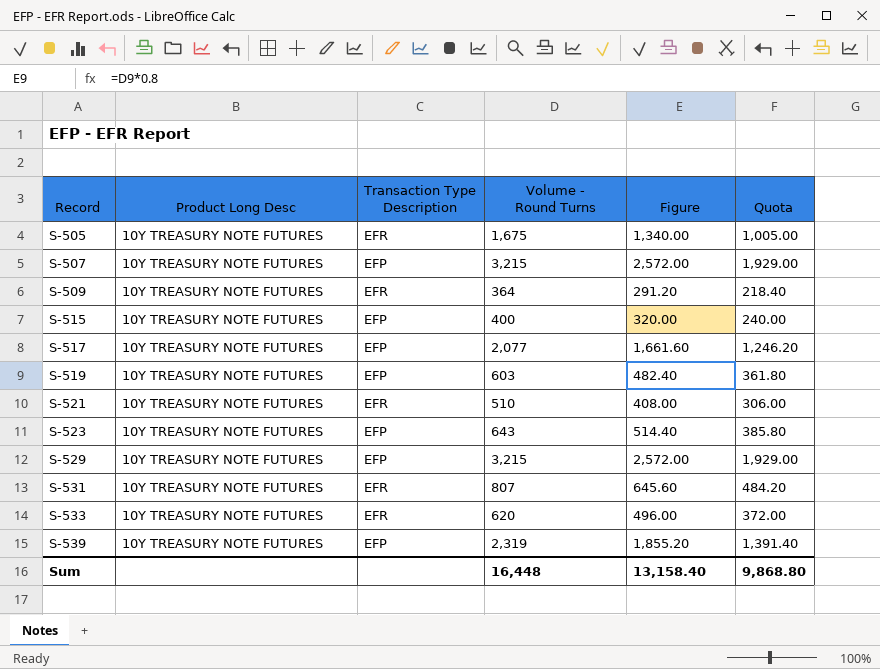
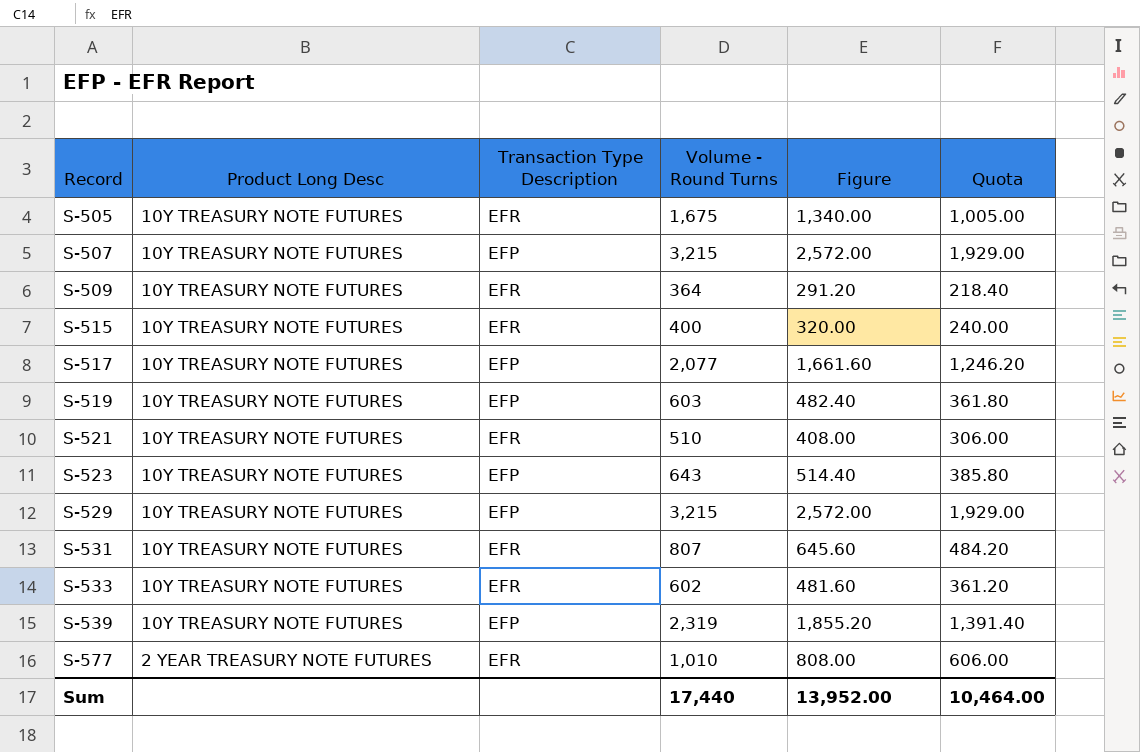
S-515 | Transaction Type Description: EFP -> EFR
S-533 | Volume - Round Turns: 620 -> 602
S-533 | Figure: 496.00 -> 481.60
S-533 | Quota: 372.00 -> 361.20
row S-577: none -> 2 YEAR TREASURY NOTE FUTURES | EFR | 1,010 | 808.00 | 606.00
Sum | Volume - Round Turns: 16,448 -> 17,440
Sum | Figure: 13,158.40 -> 13,952.00
Sum | Quota: 9,868.80 -> 10,464.00

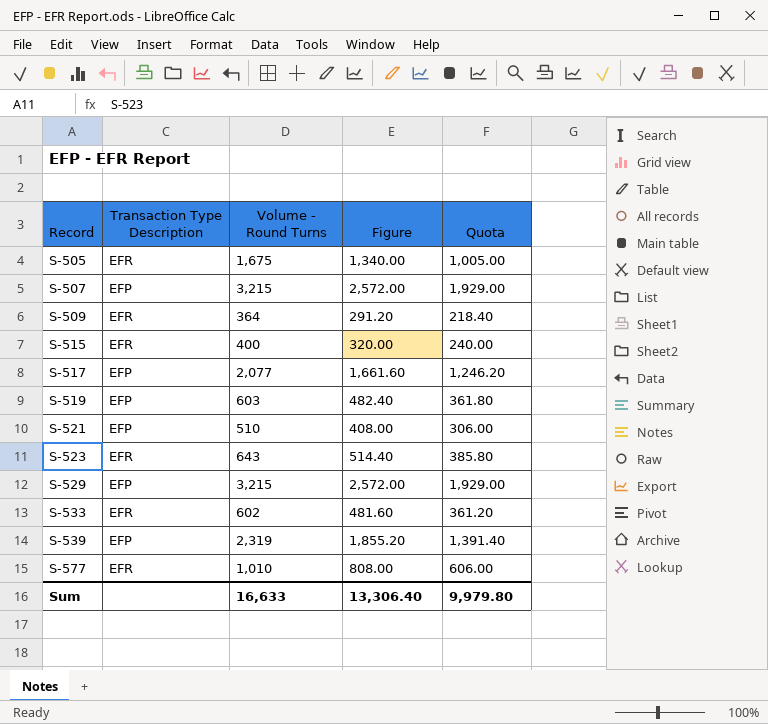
column Product Long Desc | position: 2 -> none
row S-531: 10Y TREASURY NOTE FUTURES | EFR | 807 | 645.60 | 484.20 -> none
S-521 | Transaction Type Description: EFR -> EFP
S-523 | Transaction Type Description: EFP -> EFR
Sum | Volume - Round Turns: 17,440 -> 16,633
Sum | Figure: 13,952.00 -> 13,306.40
Sum | Quota: 10,464.00 -> 9,979.80

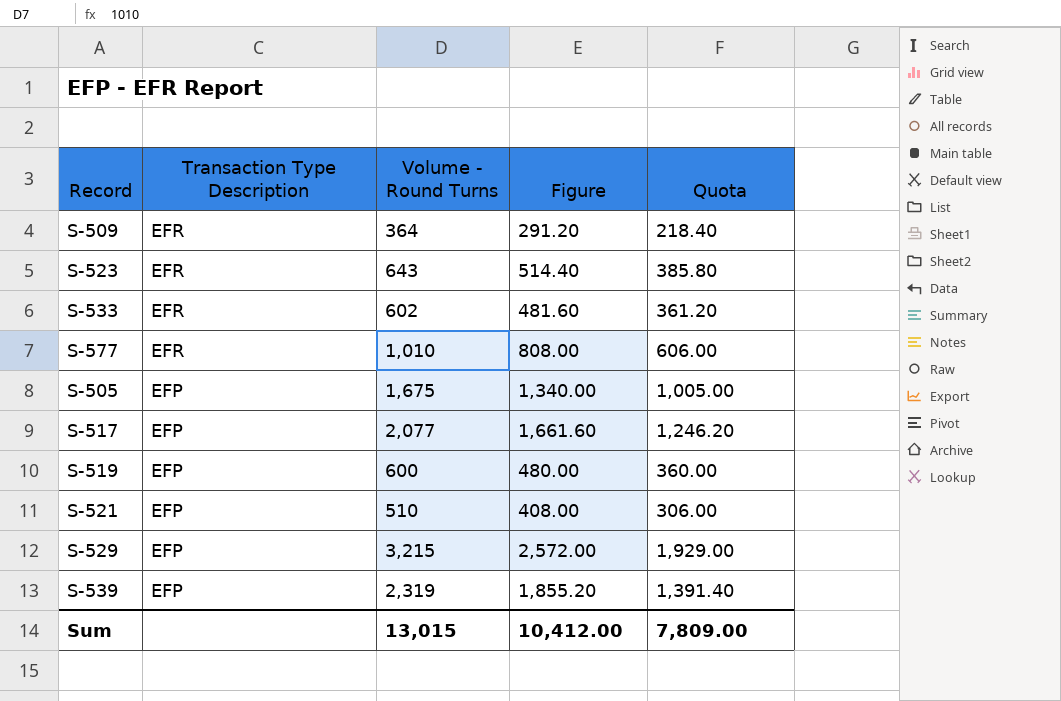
row order: Record ascending -> Transaction Type Description descending
row S-507: EFP | 3,215 | 2,572.00 | 1,929.00 -> none
row S-515: EFR | 400 | 320.00 | 240.00 -> none
S-505 | Transaction Type Description: EFR -> EFP
S-519 | Volume - Round Turns: 603 -> 600
S-519 | Figure: 482.40 -> 480.00
S-519 | Quota: 361.80 -> 360.00
Sum | Volume - Round Turns: 16,633 -> 13,015
Sum | Figure: 13,306.40 -> 10,412.00
Sum | Quota: 9,979.80 -> 7,809.00

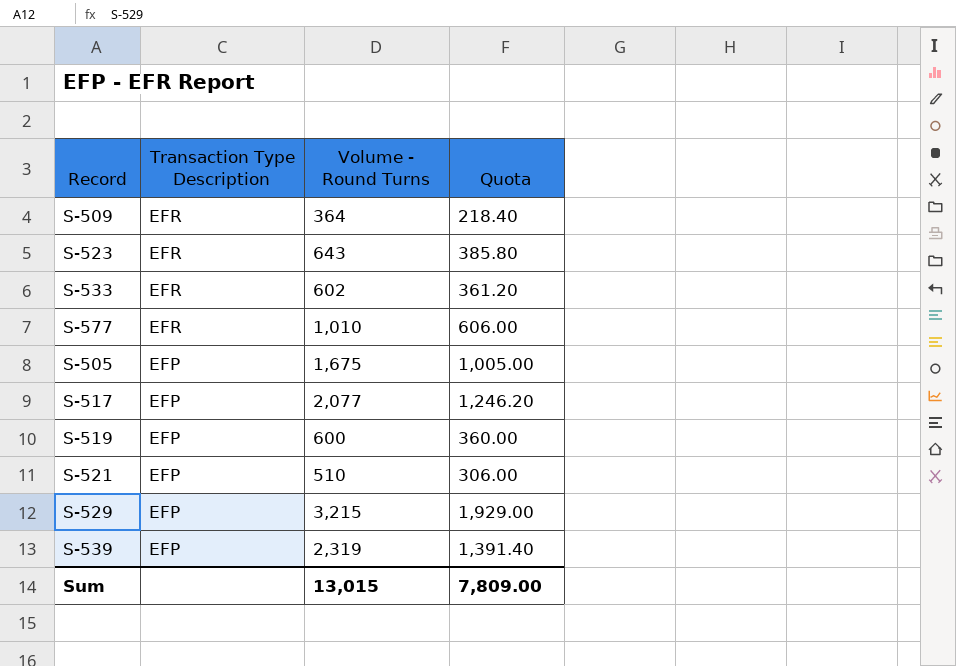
column Figure | formula: [Volume - Round Turns] * 0.8 -> none

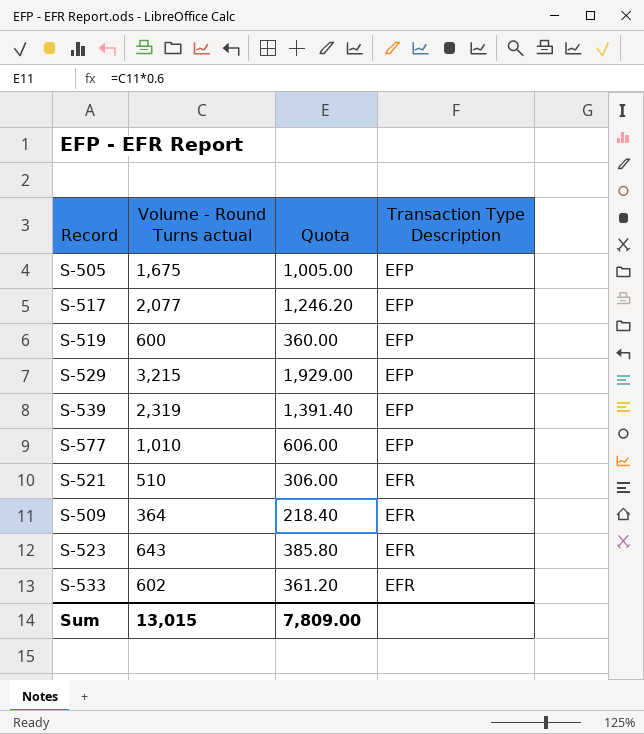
row order: Transaction Type Description descending -> Transaction Type Description ascending
column name: Volume - Round Turns -> Volume - Round Turns actual
column Transaction Type Description | position: 2 -> 4
S-577 | Transaction Type Description: EFR -> EFP
S-521 | Transaction Type Description: EFP -> EFR

